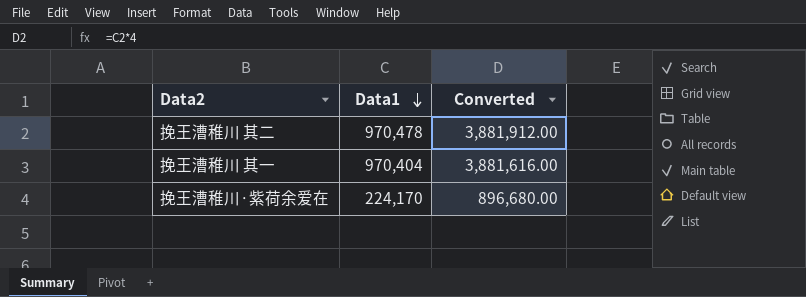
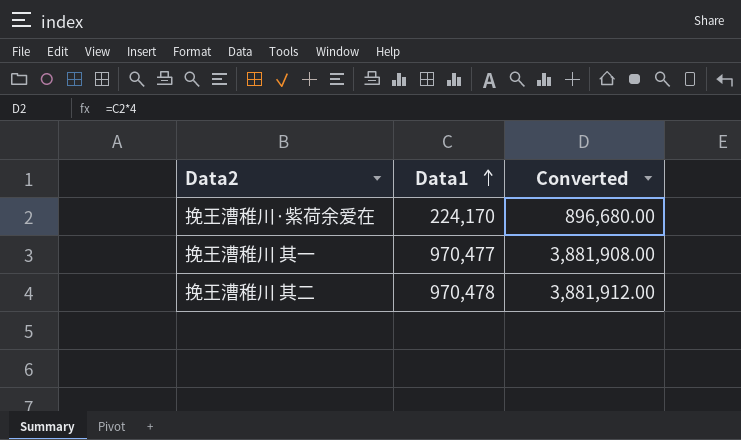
row order: Data1 descending -> Data1 ascending
挽王漕稚川 其一 | Data1: 970,404 -> 970,477
挽王漕稚川 其一 | Converted: 3,881,616.00 -> 3,881,908.00

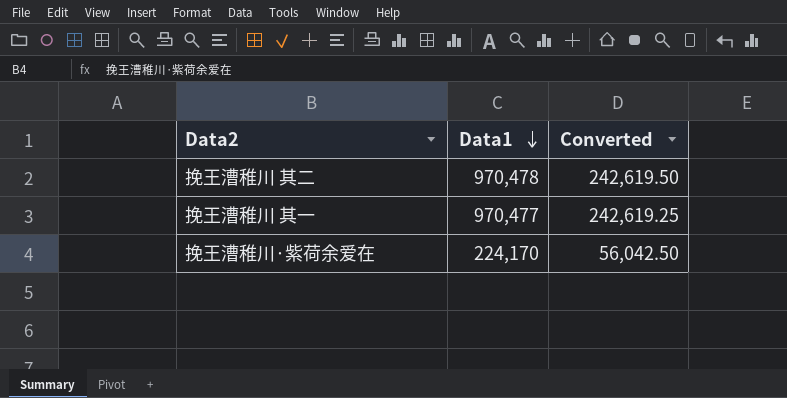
row order: Data1 ascending -> Data1 descending
column Converted | formula: [Data1] * 4 -> [Data1] * 0.25

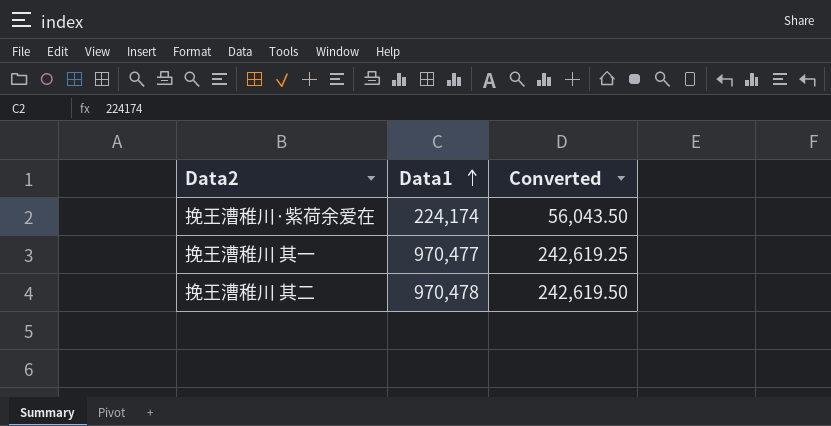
row order: Data1 descending -> Data1 ascending
挽王漕稚川·紫荷余爱在 | Data1: 224,170 -> 224,174
挽王漕稚川·紫荷余爱在 | Converted: 56,042.50 -> 56,043.50

